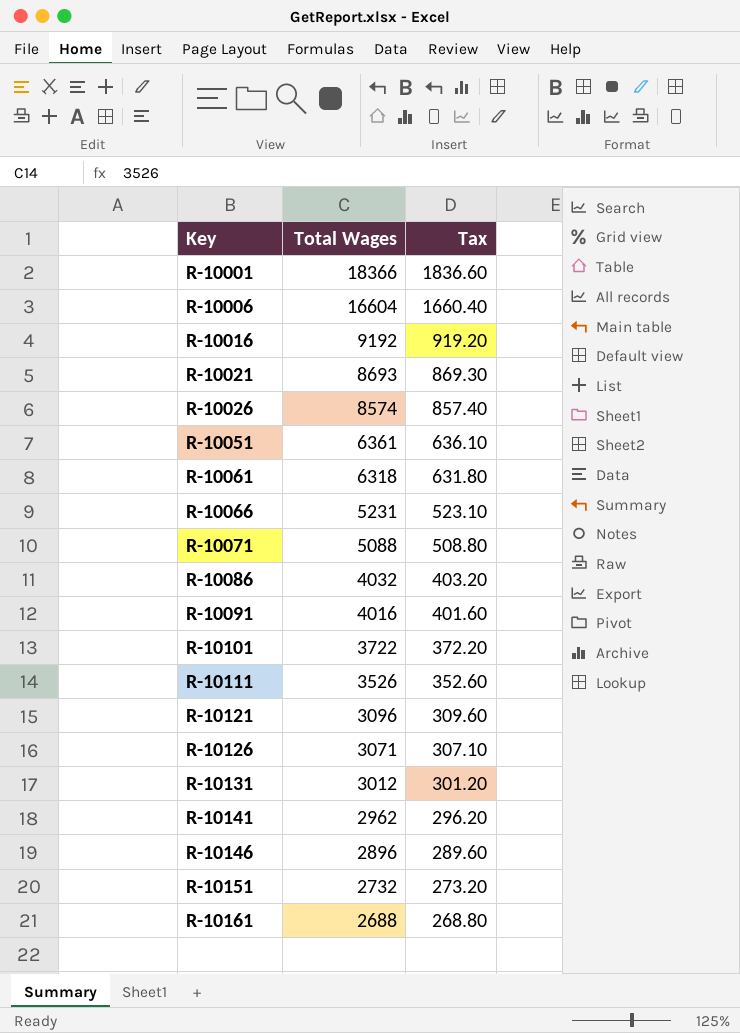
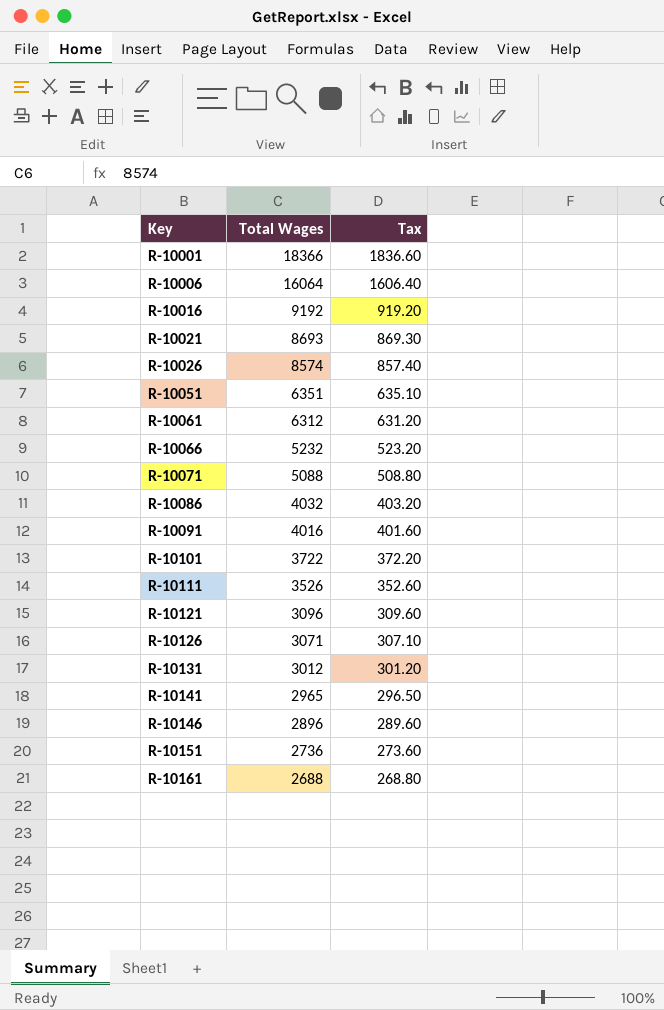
R-10006 | Total Wages: 16604 -> 16064
R-10006 | Tax: 1660.40 -> 1606.40
R-10051 | Total Wages: 6361 -> 6351
R-10051 | Tax: 636.10 -> 635.10
R-10061 | Total Wages: 6318 -> 6312
R-10061 | Tax: 631.80 -> 631.20
R-10066 | Total Wages: 5231 -> 5232
R-10066 | Tax: 523.10 -> 523.20
R-10141 | Total Wages: 2962 -> 2965
R-10141 | Tax: 296.20 -> 296.50
R-10151 | Total Wages: 2732 -> 2736
R-10151 | Tax: 273.20 -> 273.60

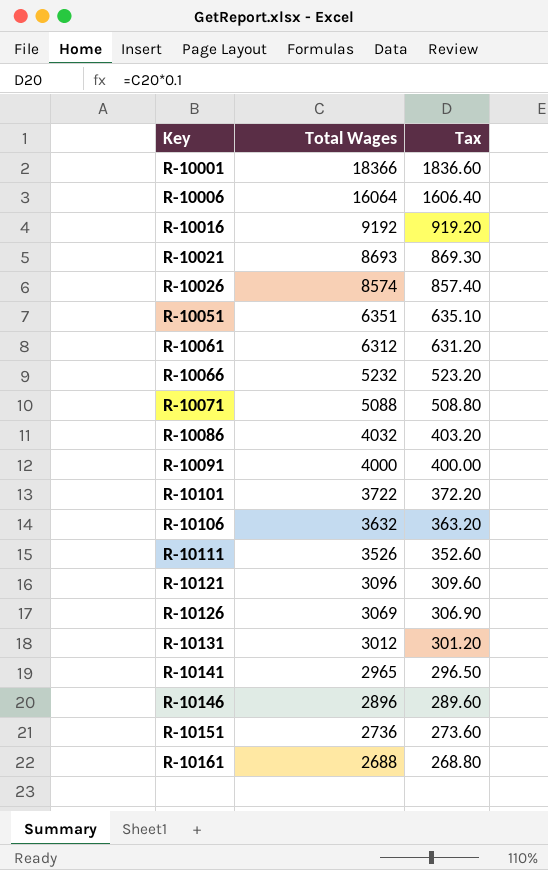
R-10091 | Total Wages: 4016 -> 4000
R-10091 | Tax: 401.60 -> 400.00
row R-10106: none -> 3632 | 363.20
R-10126 | Total Wages: 3071 -> 3069
R-10126 | Tax: 307.10 -> 306.90

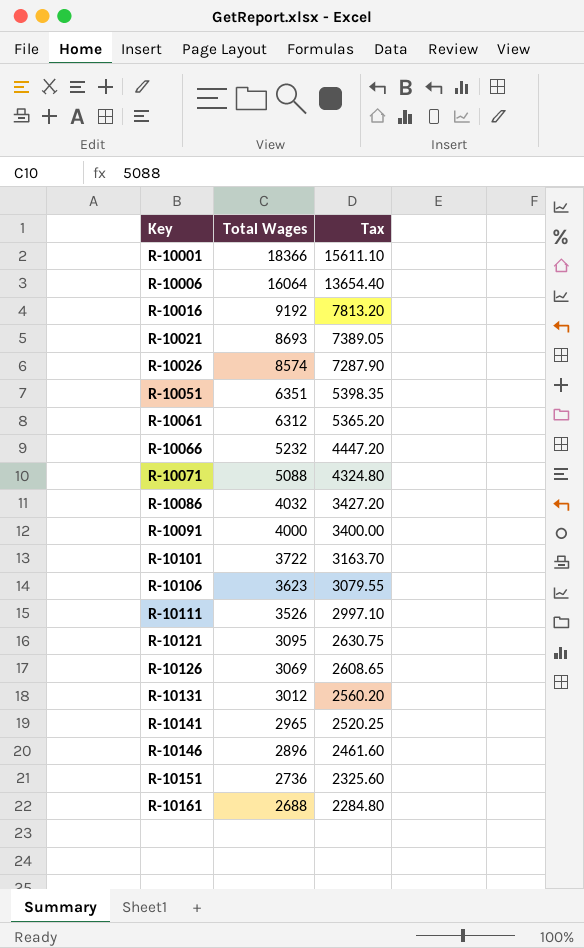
column Tax | formula: [Total Wages] * 0.1 -> [Total Wages] * 0.85
R-10106 | Total Wages: 3632 -> 3623
R-10121 | Total Wages: 3096 -> 3095

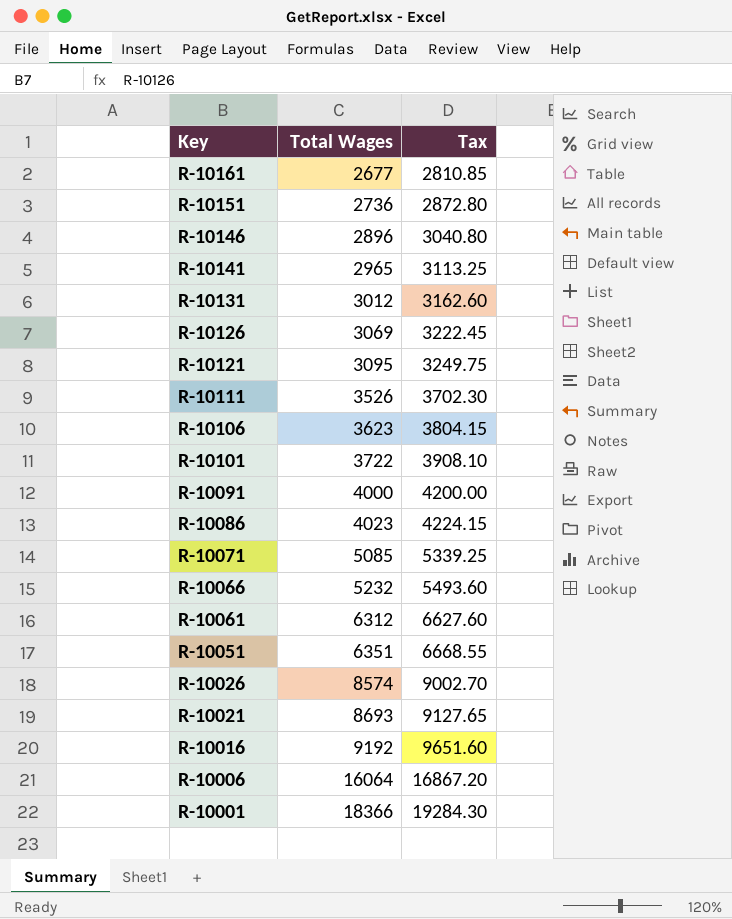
row order: Key ascending -> Key descending
column Tax | formula: [Total Wages] * 0.85 -> [Total Wages] * 1.05
R-10161 | Total Wages: 2688 -> 2677
R-10086 | Total Wages: 4032 -> 4023
R-10071 | Total Wages: 5088 -> 5085

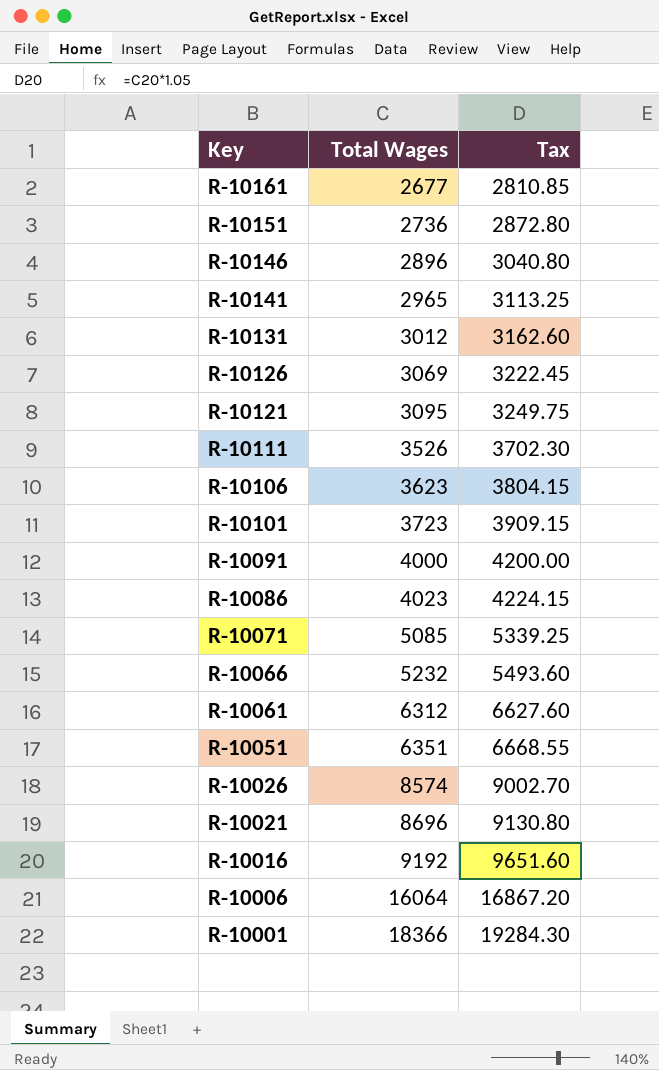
R-10101 | Total Wages: 3722 -> 3723
R-10101 | Tax: 3908.10 -> 3909.15
R-10021 | Total Wages: 8693 -> 8696
R-10021 | Tax: 9127.65 -> 9130.80

